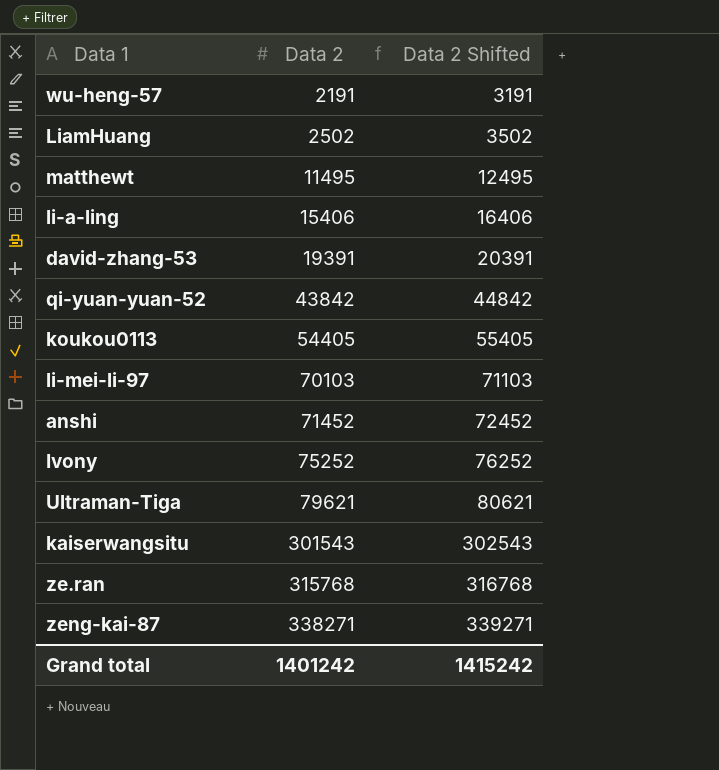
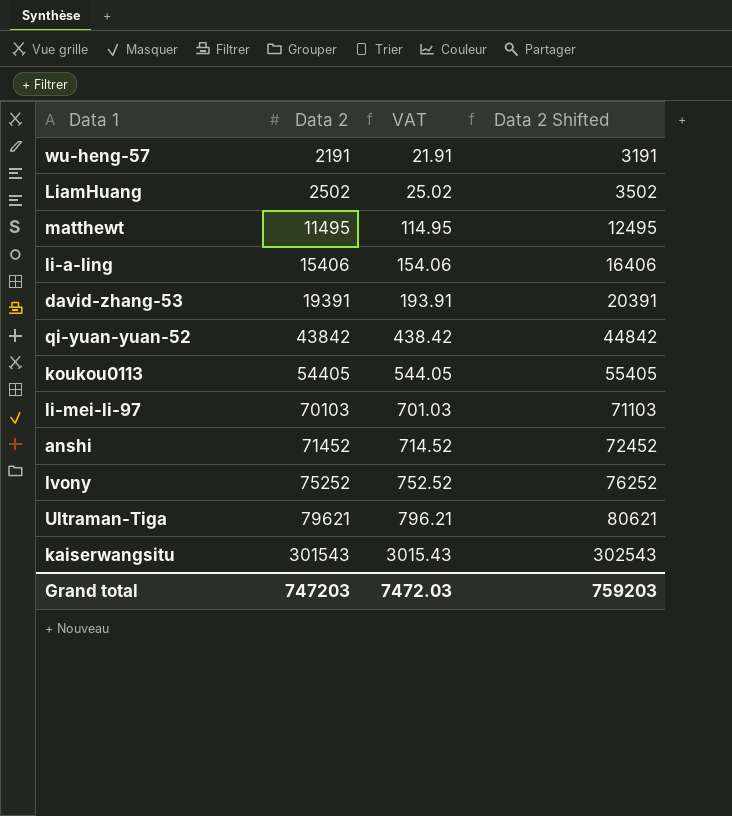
column VAT | formula: none -> [Data 2] * 0.01
row ze.ran: 315768 | 316768 -> none
row zeng-kai-87: 338271 | 339271 -> none
Grand total | Data 2: 1401242 -> 747203
Grand total | Data 2 Shifted: 1415242 -> 759203

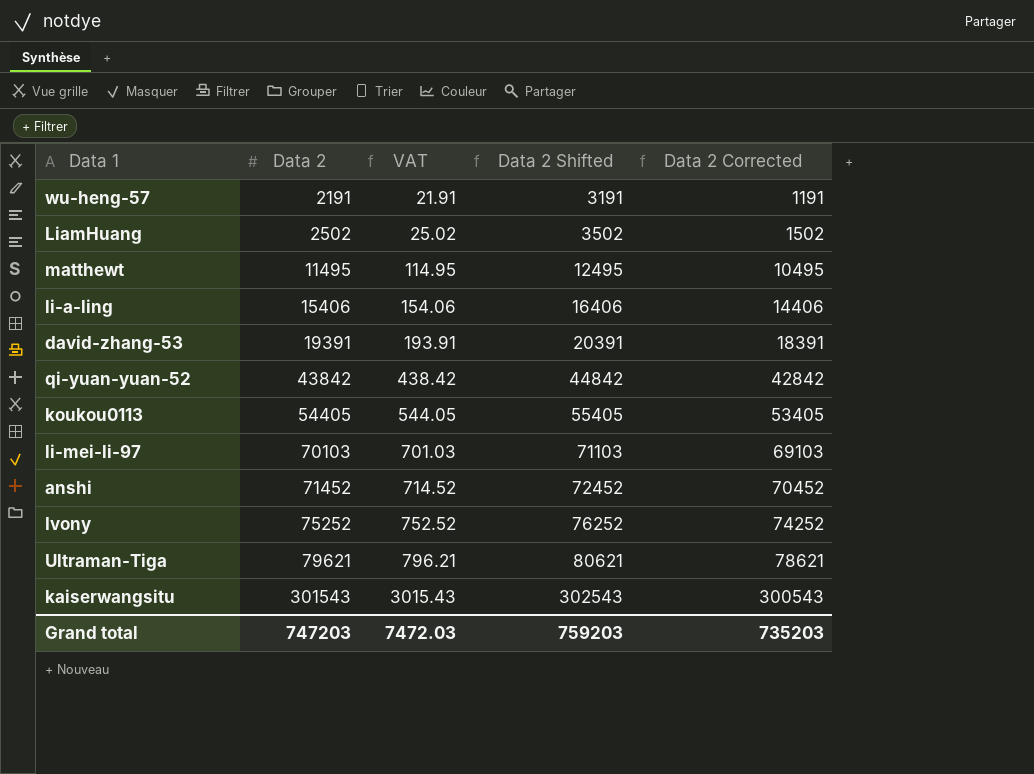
column Data 2 Corrected | formula: none -> [Data 2] - 1000

